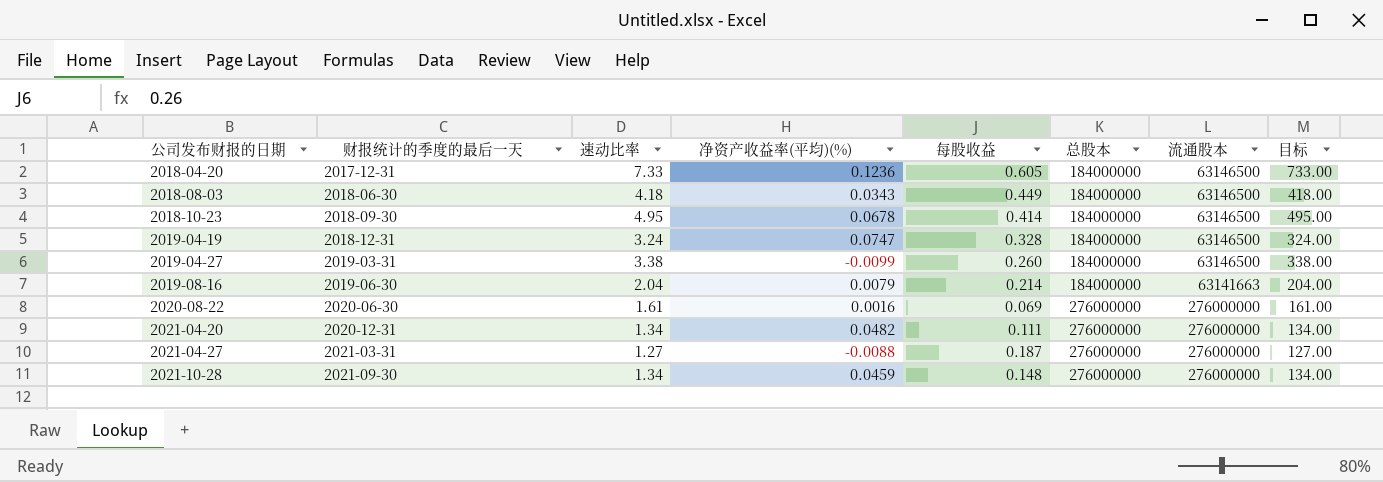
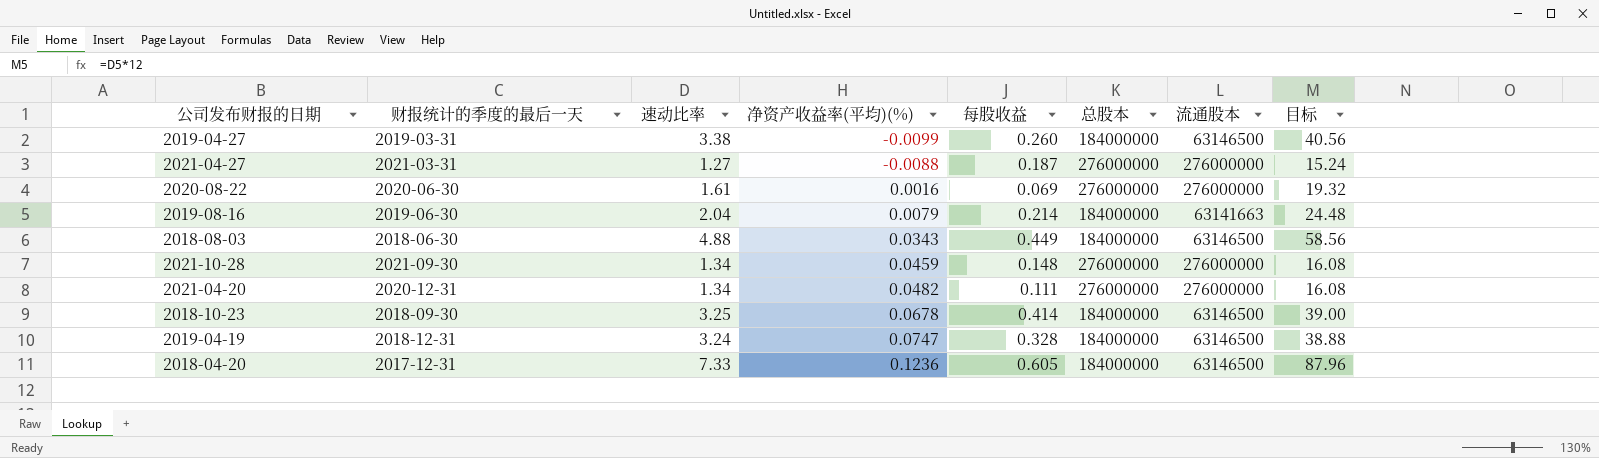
row order: 公司发布财报的日期 ascending -> 净资产收益率(平均)(%) ascending
column 目标 | formula: [速动比率] * 100 -> [速动比率] * 12
2018-08-03 | 速动比率: 4.18 -> 4.88
2018-10-23 | 速动比率: 4.95 -> 3.25

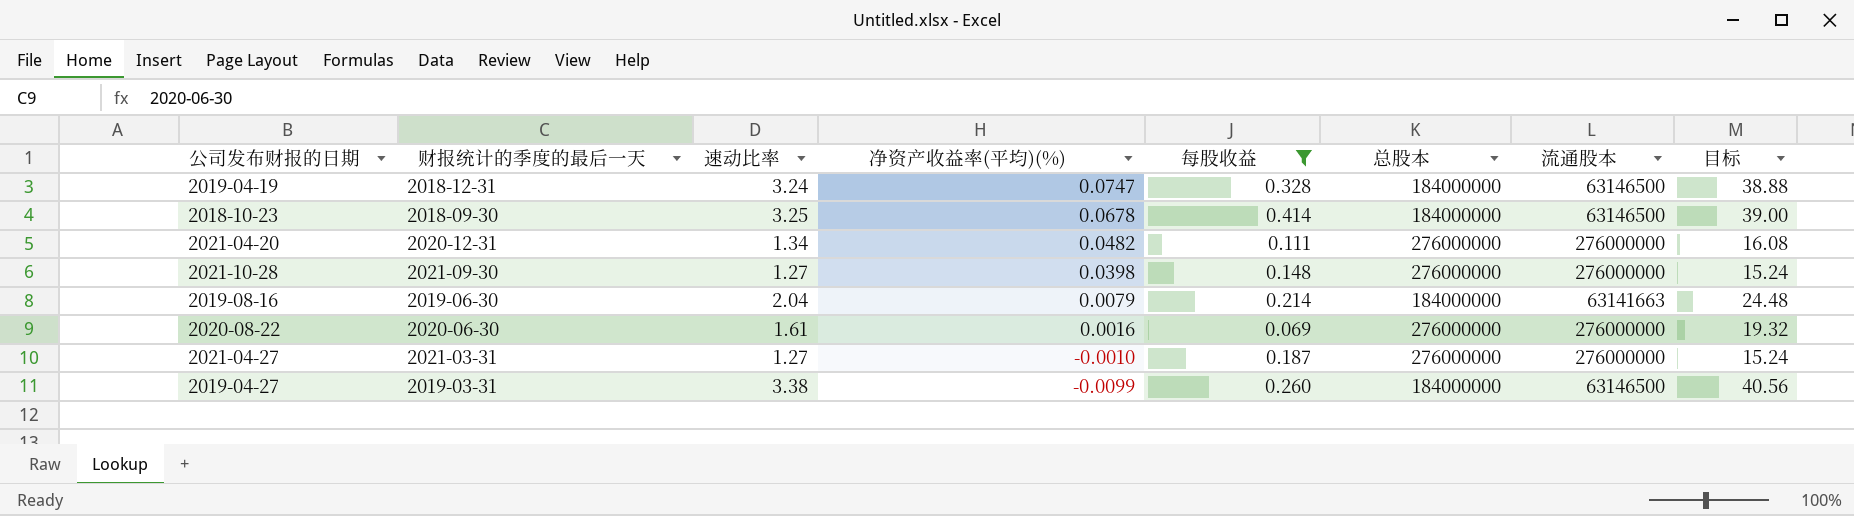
filter: none -> 每股收益 <= 0.414
row order: 净资产收益率(平均)(%) ascending -> 净资产收益率(平均)(%) descending
2021-10-28 | 速动比率: 1.34 -> 1.27
2021-10-28 | 净资产收益率(平均)(%): 0.0459 -> 0.0398
2021-10-28 | 目标: 16.08 -> 15.24
2021-04-27 | 净资产收益率(平均)(%): -0.0088 -> -0.0010

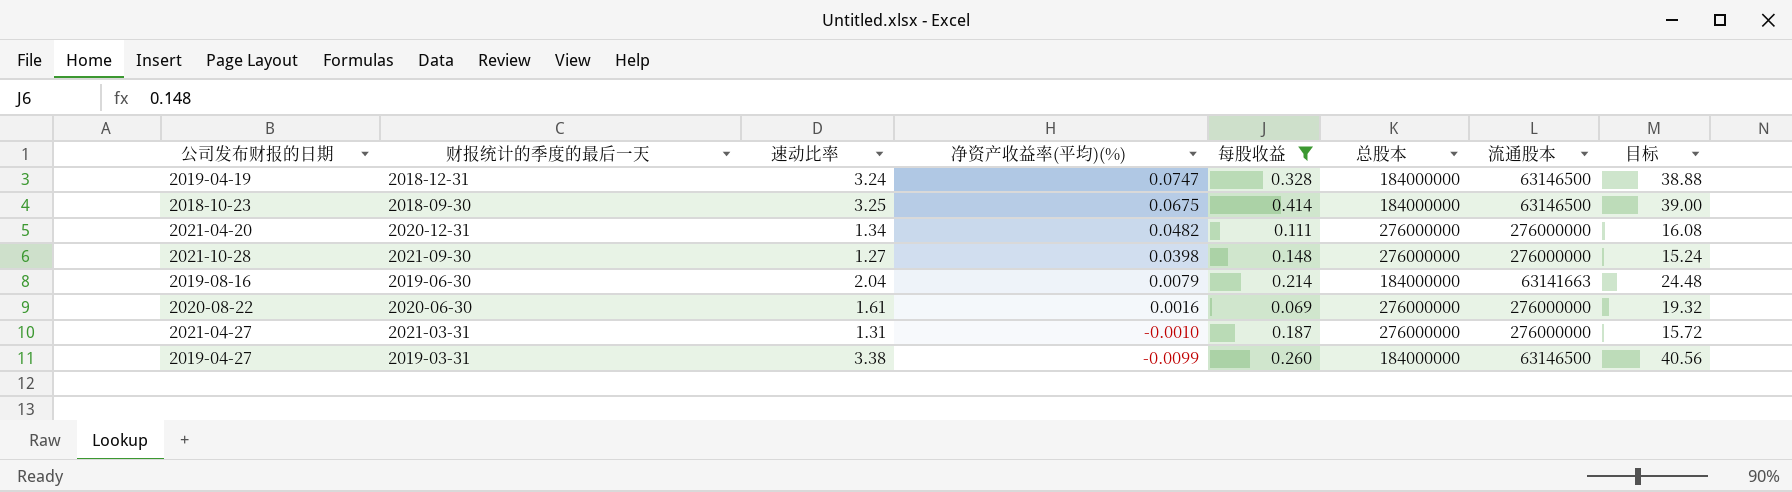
2018-10-23 | 净资产收益率(平均)(%): 0.0678 -> 0.0675
2021-04-27 | 速动比率: 1.27 -> 1.31
2021-04-27 | 目标: 15.24 -> 15.72

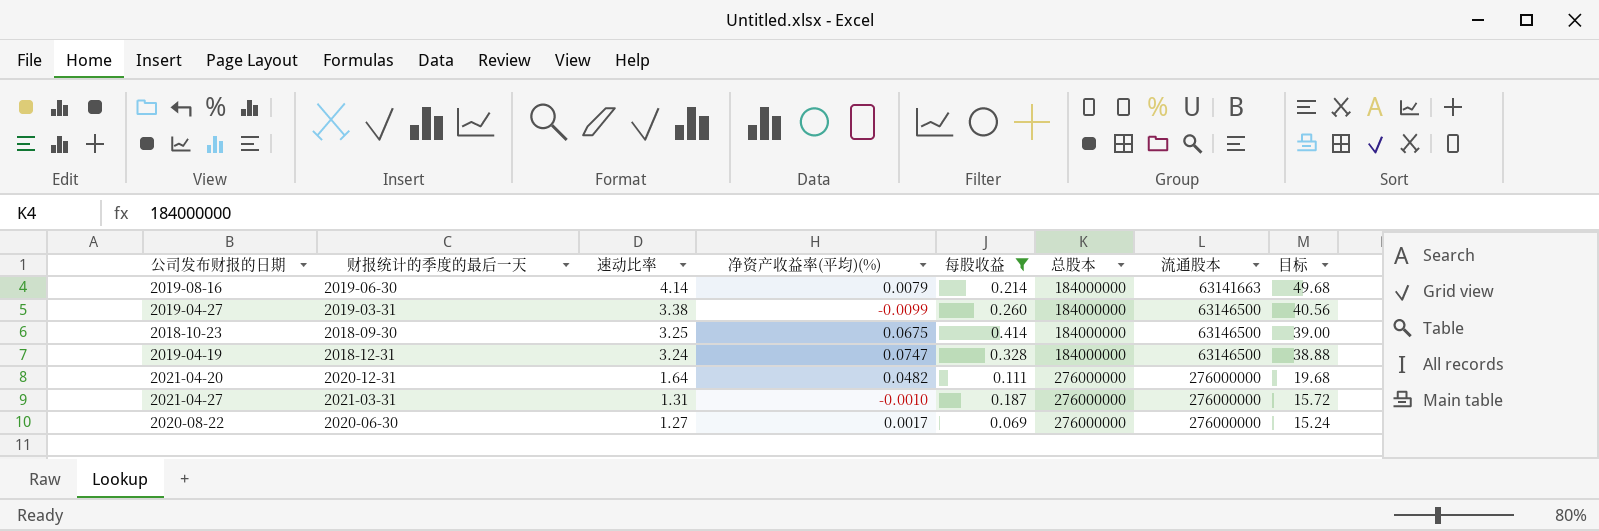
row order: 净资产收益率(平均)(%) descending -> 速动比率 descending
row 2021-10-28: 2021-09-30 | 1.27 | 0.0398 | 0.148 | 276000000 | 276000000 | 15.24 -> none
2019-08-16 | 速动比率: 2.04 -> 4.14
2019-08-16 | 目标: 24.48 -> 49.68
2021-04-20 | 速动比率: 1.34 -> 1.64
2021-04-20 | 目标: 16.08 -> 19.68
2020-08-22 | 速动比率: 1.61 -> 1.27
2020-08-22 | 净资产收益率(平均)(%): 0.0016 -> 0.0017
2020-08-22 | 目标: 19.32 -> 15.24

